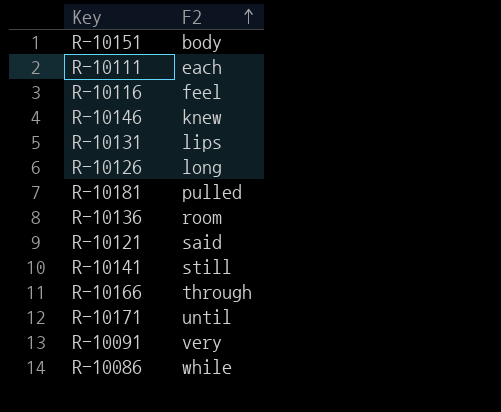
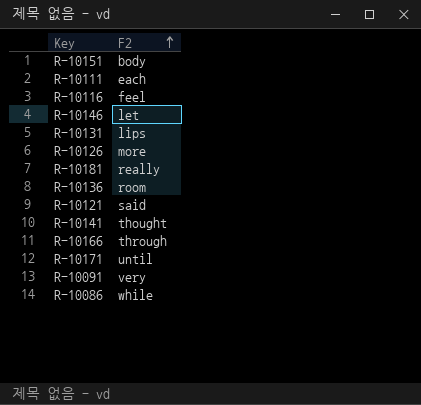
R-10146 | F2: knew -> let
R-10126 | F2: long -> more
R-10181 | F2: pulled -> really
R-10141 | F2: still -> thought

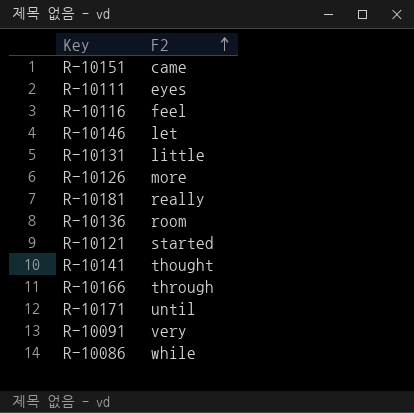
R-10151 | F2: body -> came
R-10111 | F2: each -> eyes
R-10131 | F2: lips -> little
R-10121 | F2: said -> started

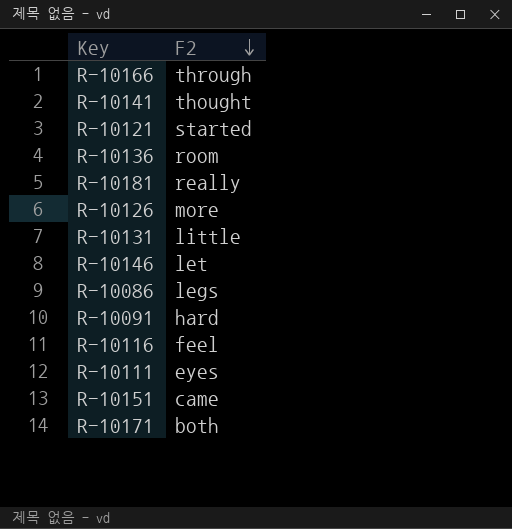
row order: F2 ascending -> F2 descending
R-10086 | F2: while -> legs
R-10091 | F2: very -> hard
R-10171 | F2: until -> both

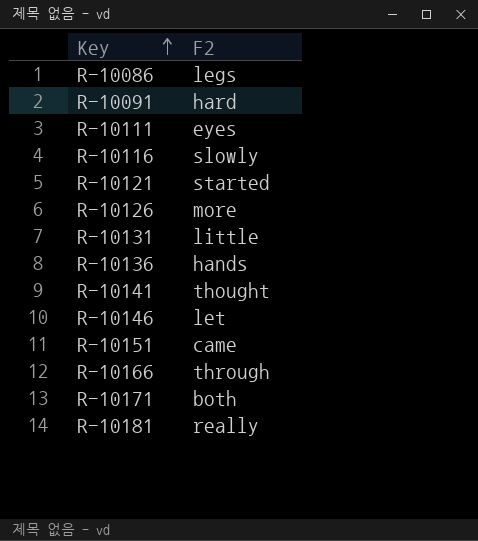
row order: F2 descending -> Key ascending
R-10116 | F2: feel -> slowly
R-10136 | F2: room -> hands

